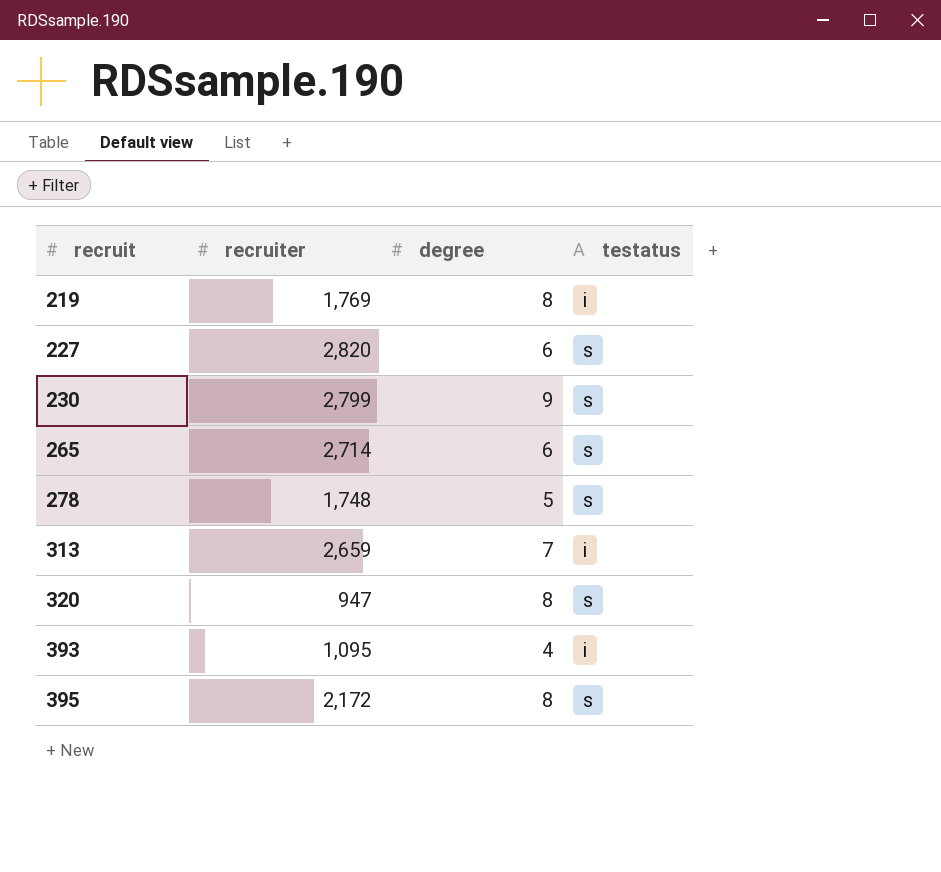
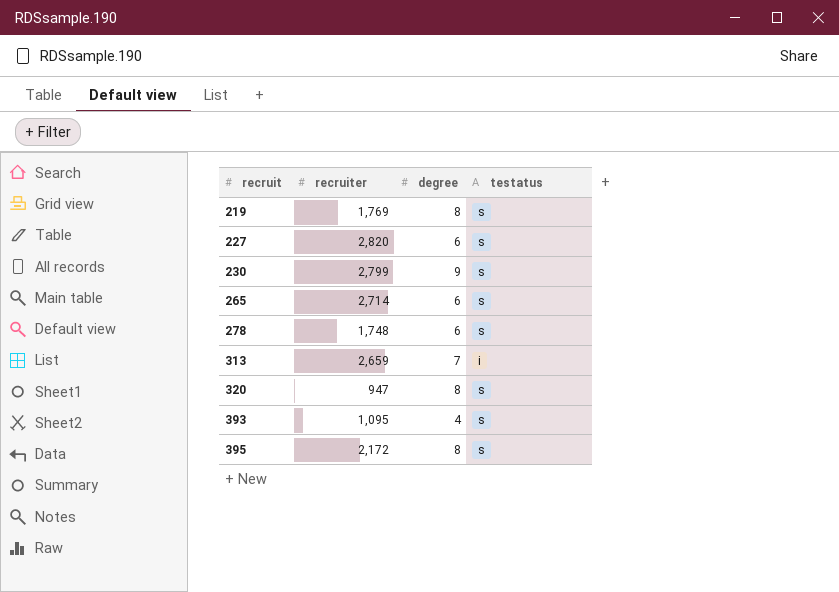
219 | testatus: i -> s
278 | degree: 5 -> 6
393 | testatus: i -> s

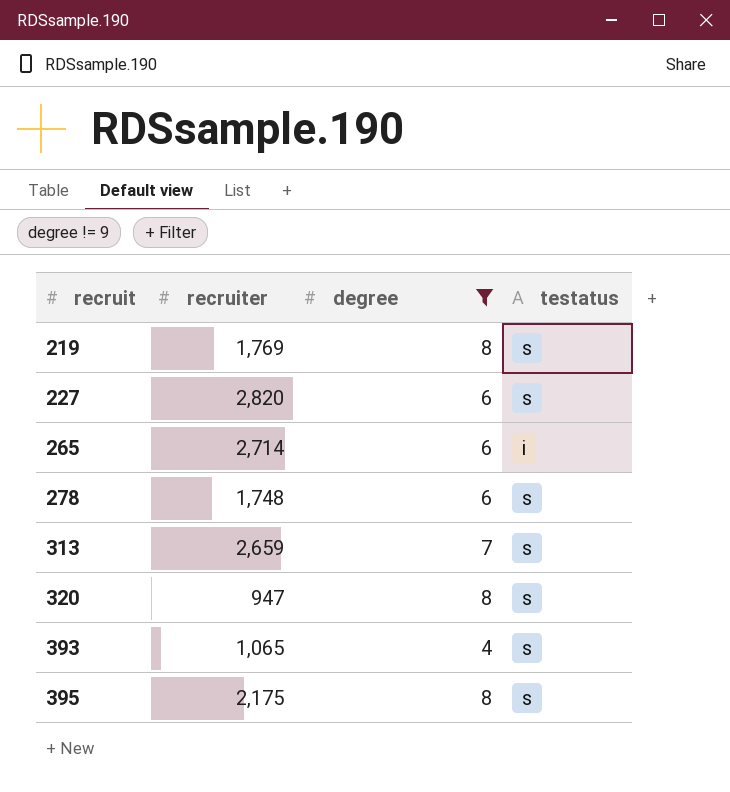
filter: none -> degree != 9
265 | testatus: s -> i
313 | testatus: i -> s
393 | recruiter: 1,095 -> 1,065
395 | recruiter: 2,172 -> 2,175

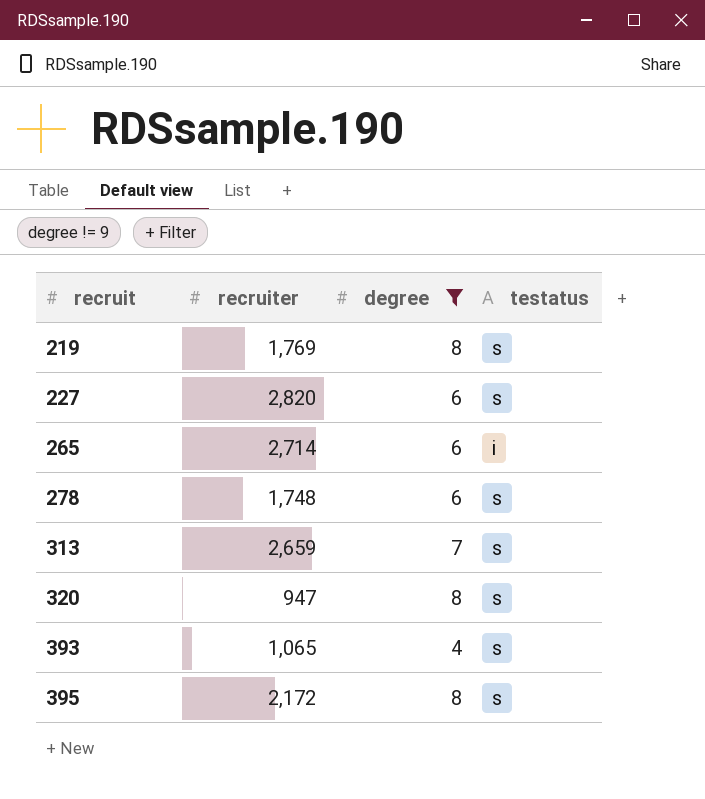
395 | recruiter: 2,175 -> 2,172

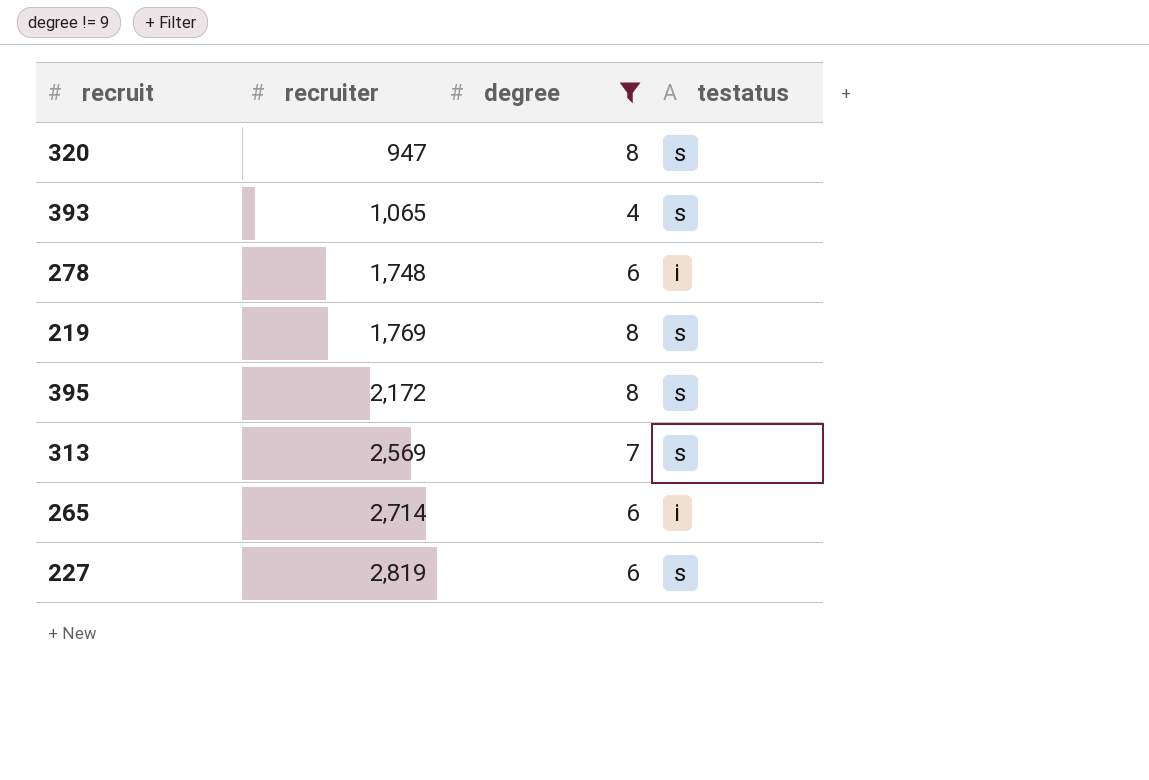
row order: recruit ascending -> recruiter ascending
278 | testatus: s -> i
313 | recruiter: 2,659 -> 2,569
227 | recruiter: 2,820 -> 2,819

